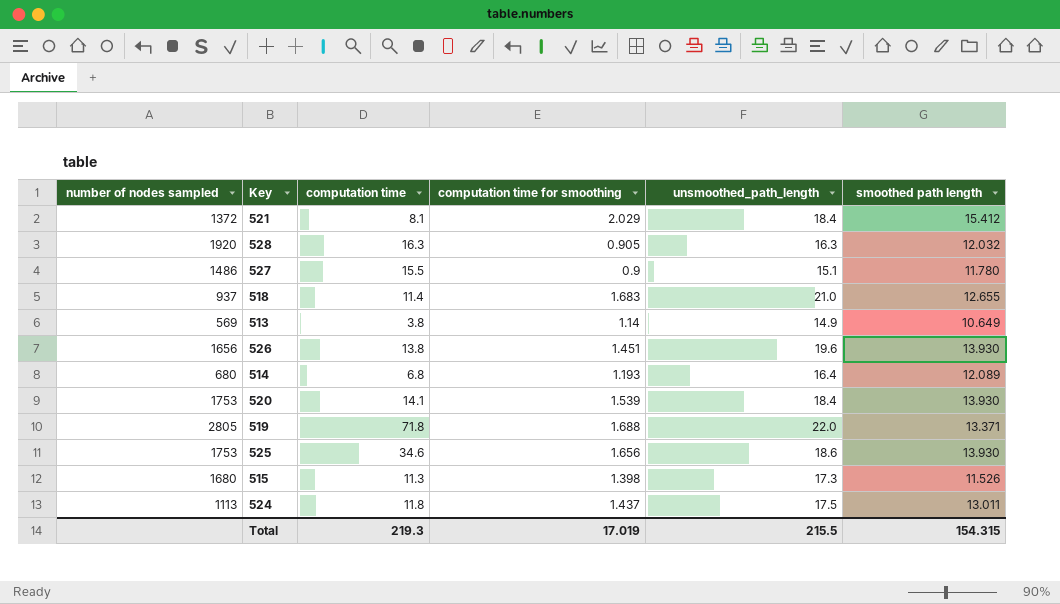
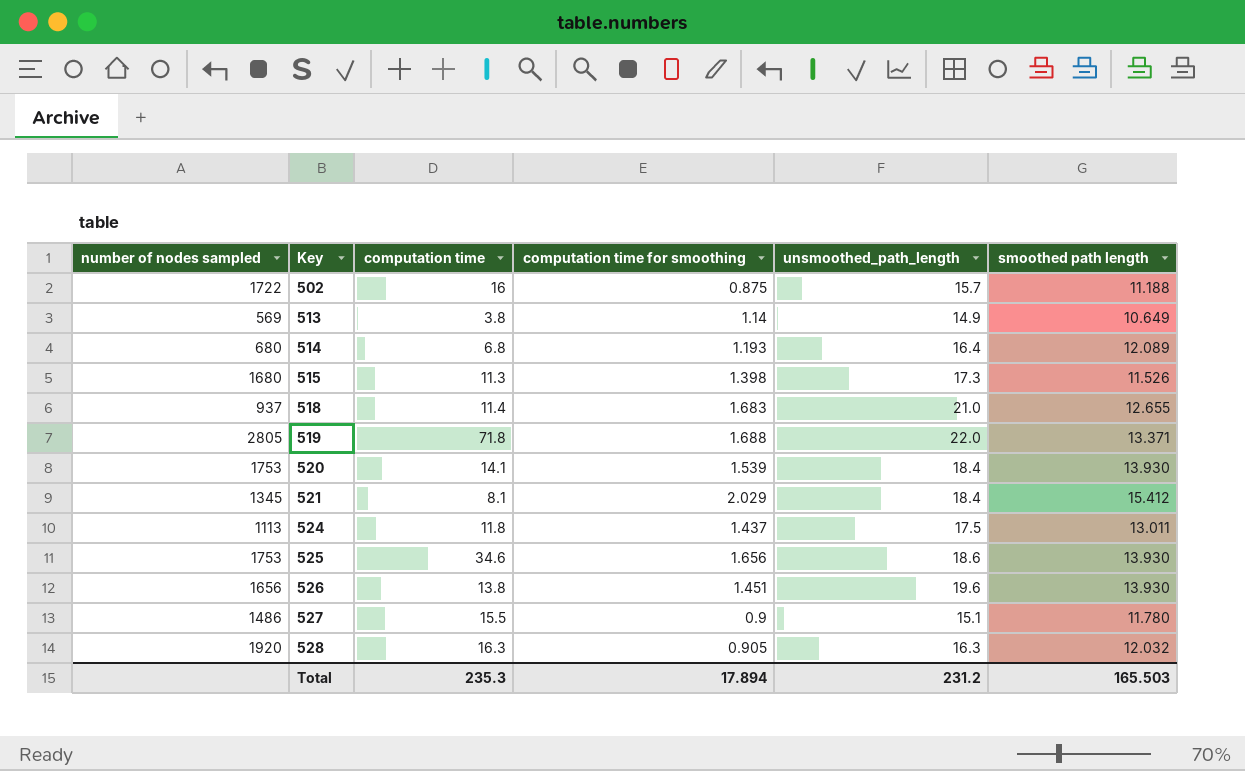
row order: none -> Key ascending
row 502: none -> 1722 | 16 | 0.875 | 15.7 | 11.188
521 | number of nodes sampled: 1372 -> 1345
Total | computation time: 219.3 -> 235.3
Total | computation time for smoothing: 17.019 -> 17.894
Total | unsmoothed_path_length: 215.5 -> 231.2
Total | smoothed path length: 154.315 -> 165.503

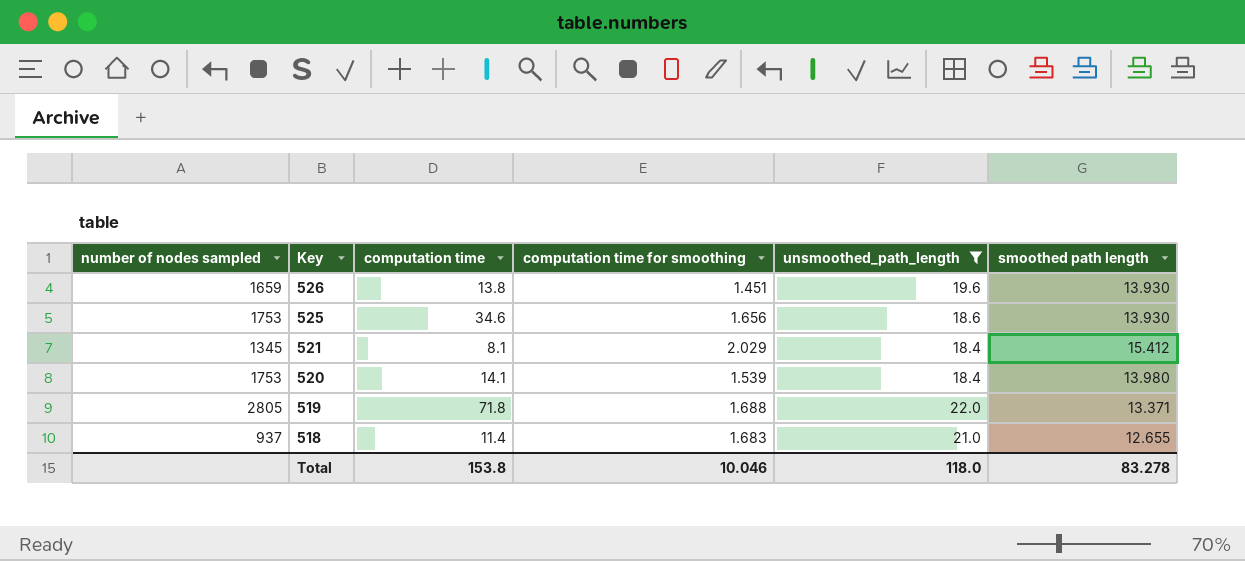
filter: none -> unsmoothed_path_length >= 18.4
row order: Key ascending -> Key descending
526 | number of nodes sampled: 1656 -> 1659
520 | smoothed path length: 13.930 -> 13.980
Total | computation time: 235.3 -> 153.8
Total | computation time for smoothing: 17.894 -> 10.046
Total | unsmoothed_path_length: 231.2 -> 118.0
Total | smoothed path length: 165.503 -> 83.278

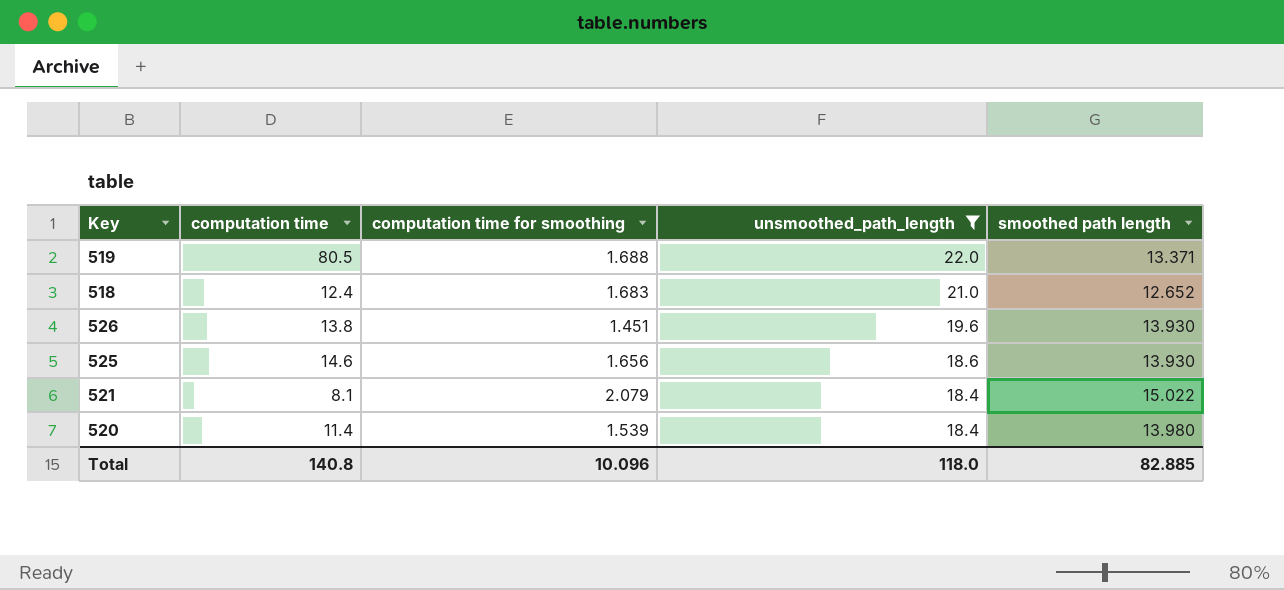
row order: Key descending -> unsmoothed_path_length descending
column number of nodes sampled | position: 1 -> none
519 | computation time: 71.8 -> 80.5
518 | computation time: 11.4 -> 12.4
518 | smoothed path length: 12.655 -> 12.652
525 | computation time: 34.6 -> 14.6
521 | computation time for smoothing: 2.029 -> 2.079
521 | smoothed path length: 15.412 -> 15.022
520 | computation time: 14.1 -> 11.4
Total | computation time: 153.8 -> 140.8
Total | computation time for smoothing: 10.046 -> 10.096
Total | smoothed path length: 83.278 -> 82.885

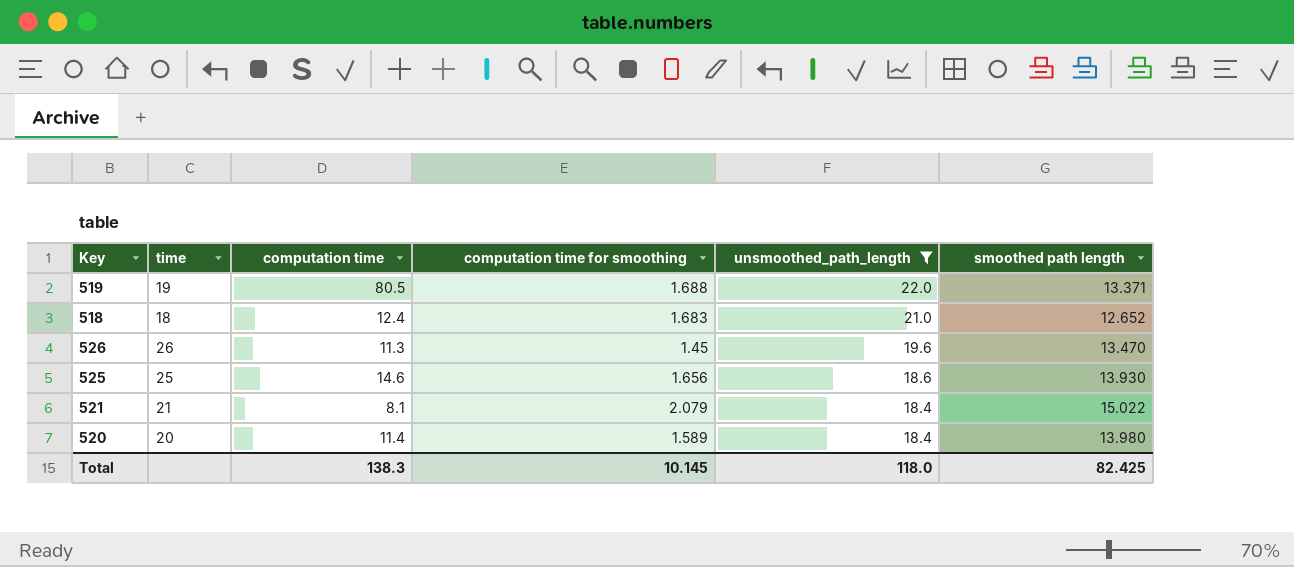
column time | position: none -> 2
526 | computation time: 13.8 -> 11.3
526 | computation time for smoothing: 1.451 -> 1.45
526 | smoothed path length: 13.930 -> 13.470
520 | computation time for smoothing: 1.539 -> 1.589
Total | computation time: 140.8 -> 138.3
Total | computation time for smoothing: 10.096 -> 10.145
Total | smoothed path length: 82.885 -> 82.425

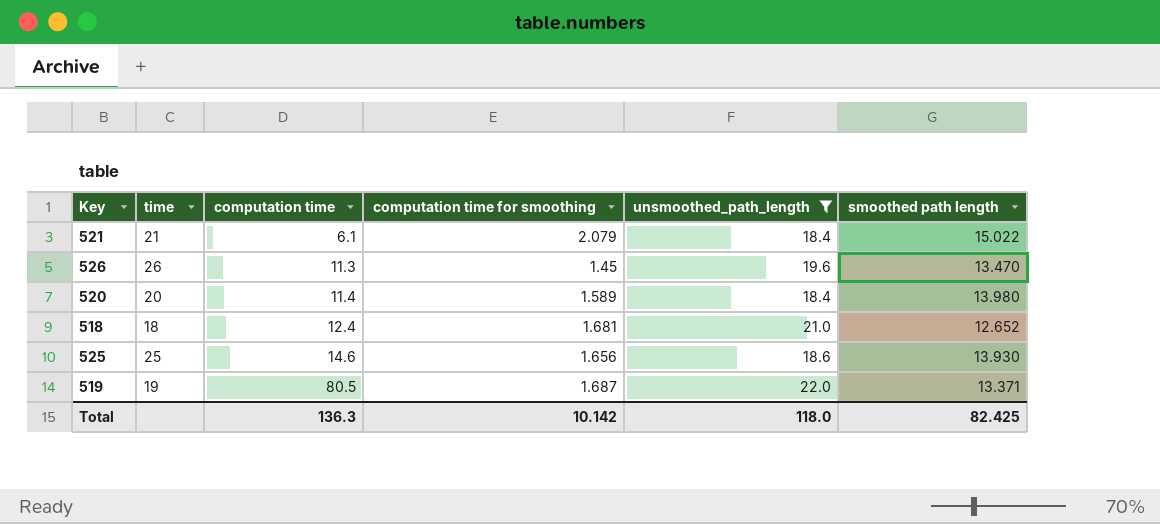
row order: unsmoothed_path_length descending -> computation time ascending
521 | computation time: 8.1 -> 6.1
518 | computation time for smoothing: 1.683 -> 1.681
519 | computation time for smoothing: 1.688 -> 1.687
Total | computation time: 138.3 -> 136.3
Total | computation time for smoothing: 10.145 -> 10.142

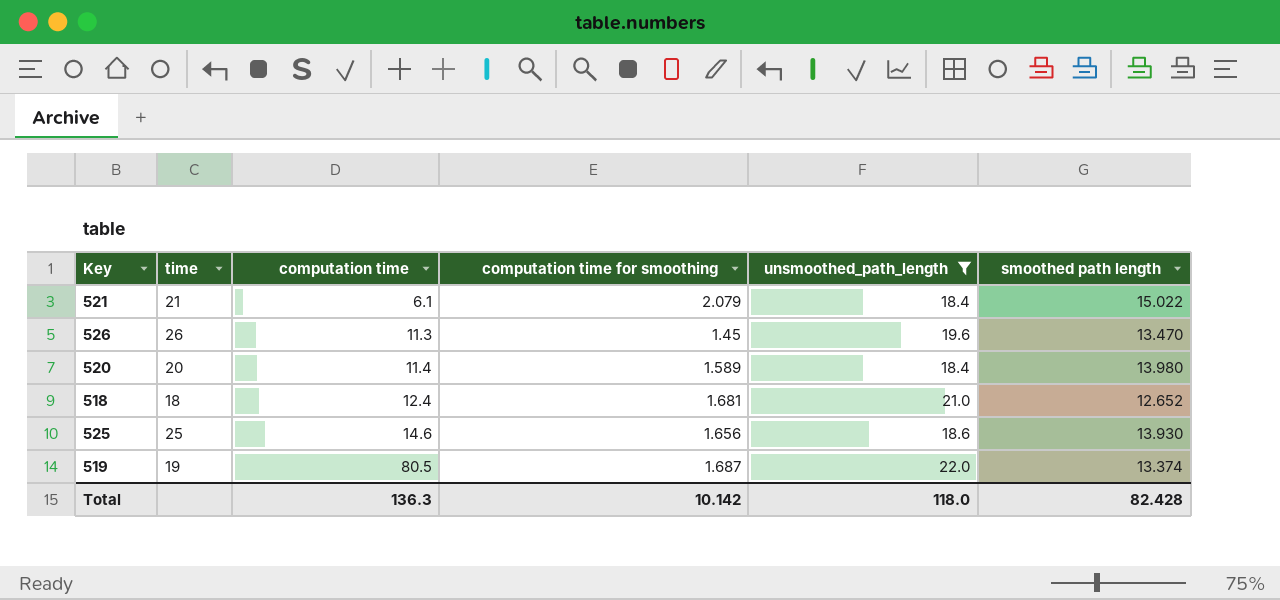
519 | smoothed path length: 13.371 -> 13.374
Total | smoothed path length: 82.425 -> 82.428

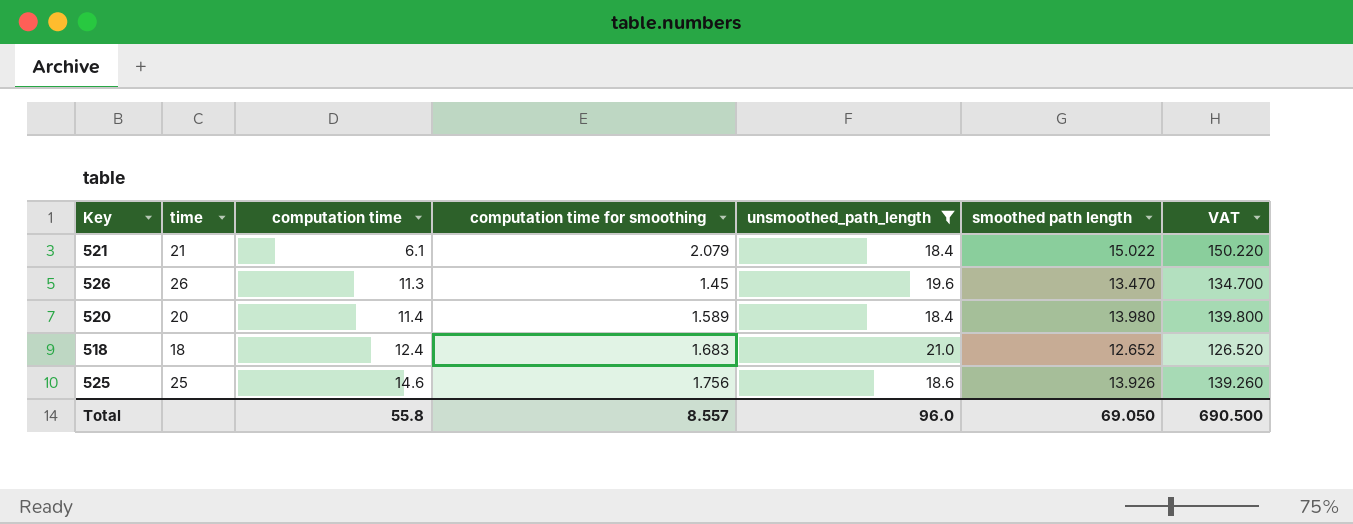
column VAT | formula: none -> [smoothed path length] * 10
row 519: 19 | 80.5 | 1.687 | 22.0 | 13.374 -> none
518 | computation time for smoothing: 1.681 -> 1.683
525 | computation time for smoothing: 1.656 -> 1.756
525 | smoothed path length: 13.930 -> 13.926
Total | computation time: 136.3 -> 55.8
Total | computation time for smoothing: 10.142 -> 8.557
Total | unsmoothed_path_length: 118.0 -> 96.0
Total | smoothed path length: 82.428 -> 69.050

